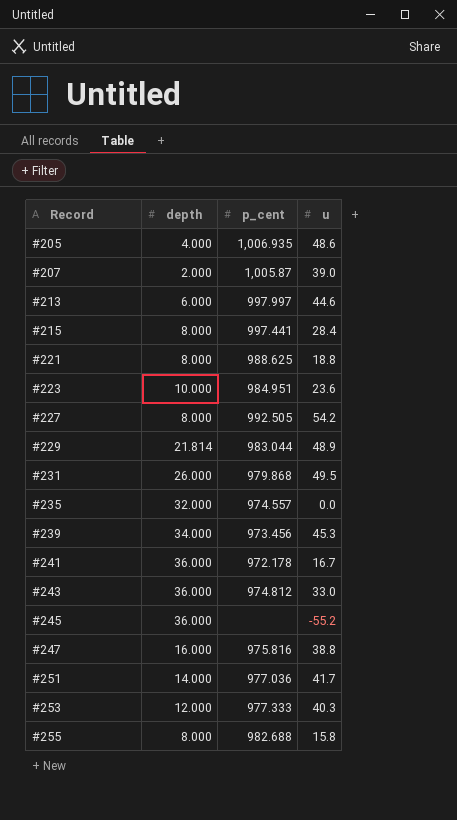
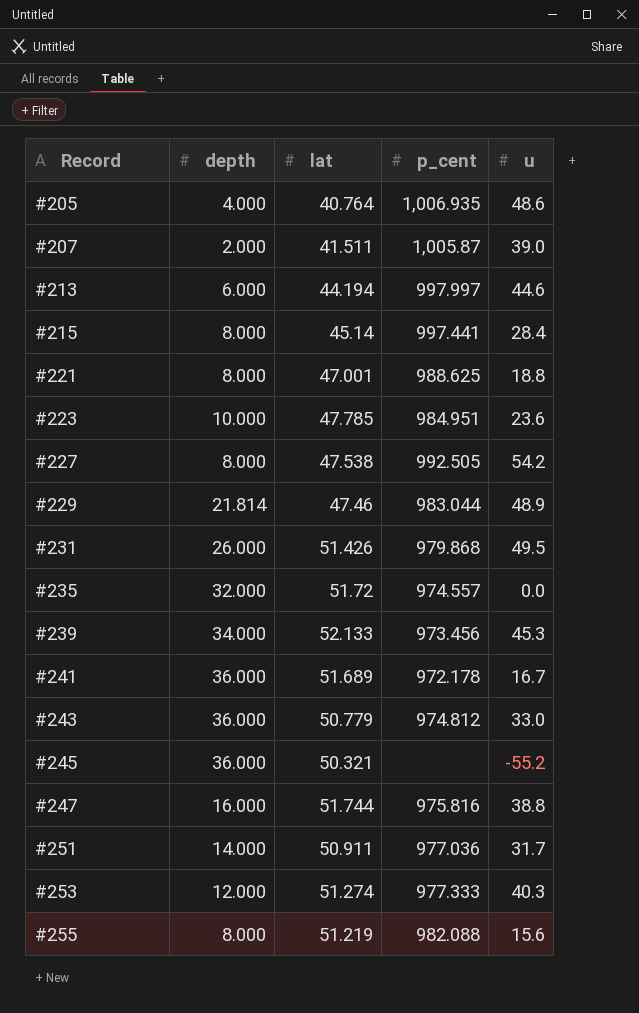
column lat | position: none -> 3
#251 | u: 41.7 -> 31.7
#255 | p_cent: 982.688 -> 982.088
#255 | u: 15.8 -> 15.6

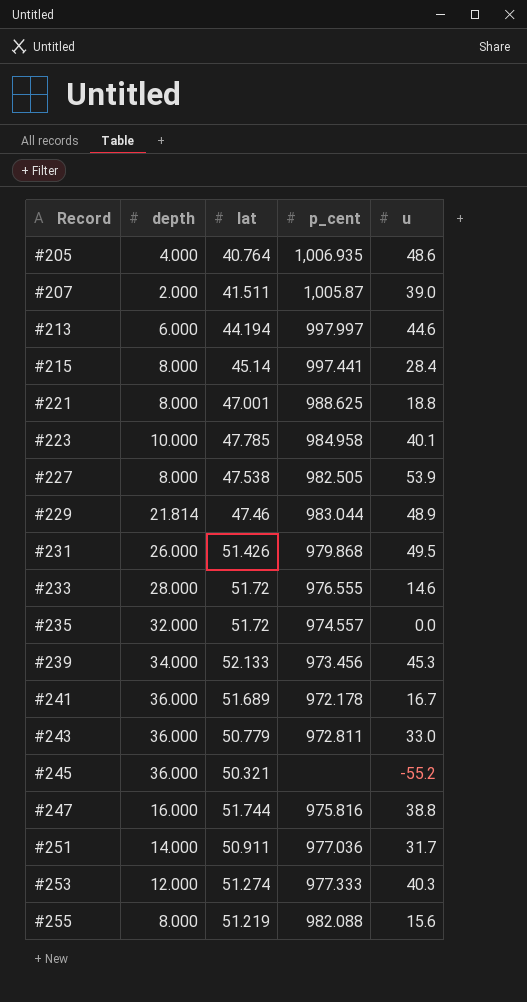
#223 | p_cent: 984.951 -> 984.958
#223 | u: 23.6 -> 40.1
#227 | p_cent: 992.505 -> 982.505
#227 | u: 54.2 -> 53.9
row #233: none -> 28.000 | 51.72 | 976.555 | 14.6
#243 | p_cent: 974.812 -> 972.811

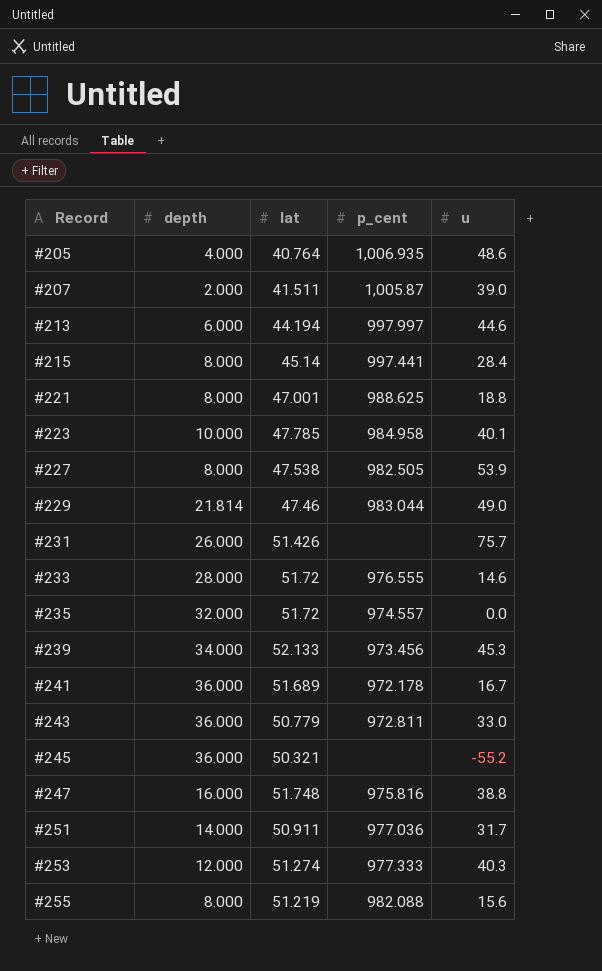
#229 | u: 48.9 -> 49.0
#231 | p_cent: 979.868 -> none
#231 | u: 49.5 -> 75.7
#247 | lat: 51.744 -> 51.748

